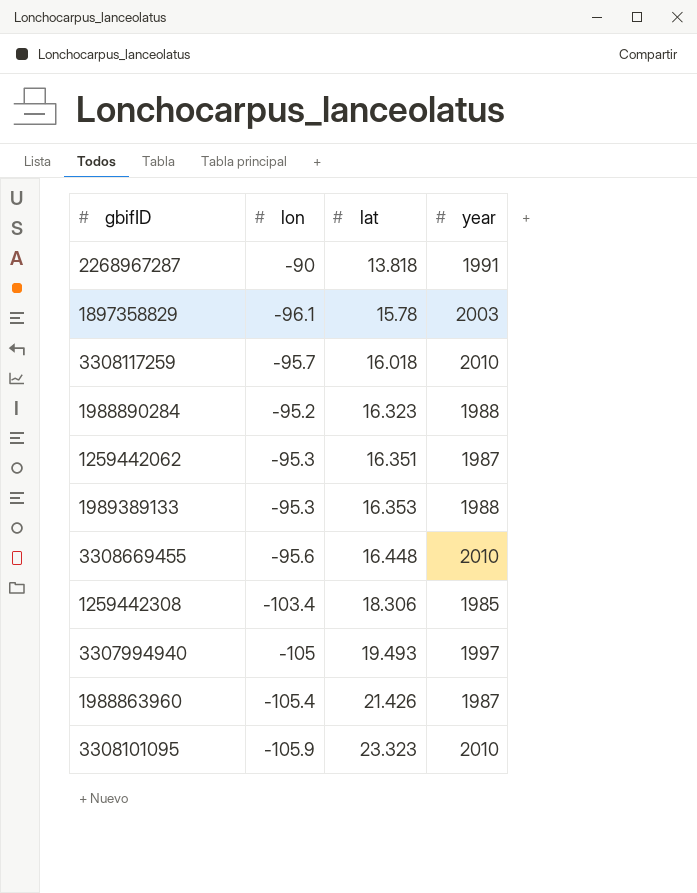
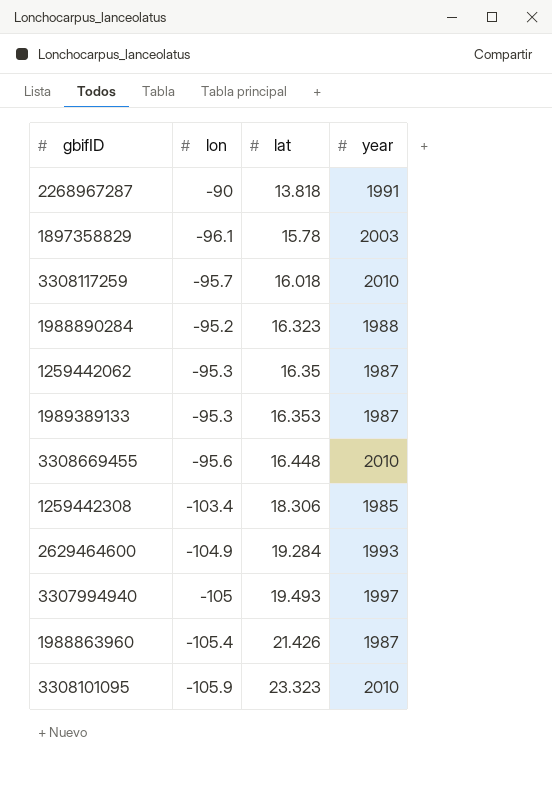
1259442062 | lat: 16.351 -> 16.35
1989389133 | year: 1988 -> 1987
row 2629464600: none -> -104.9 | 19.284 | 1993

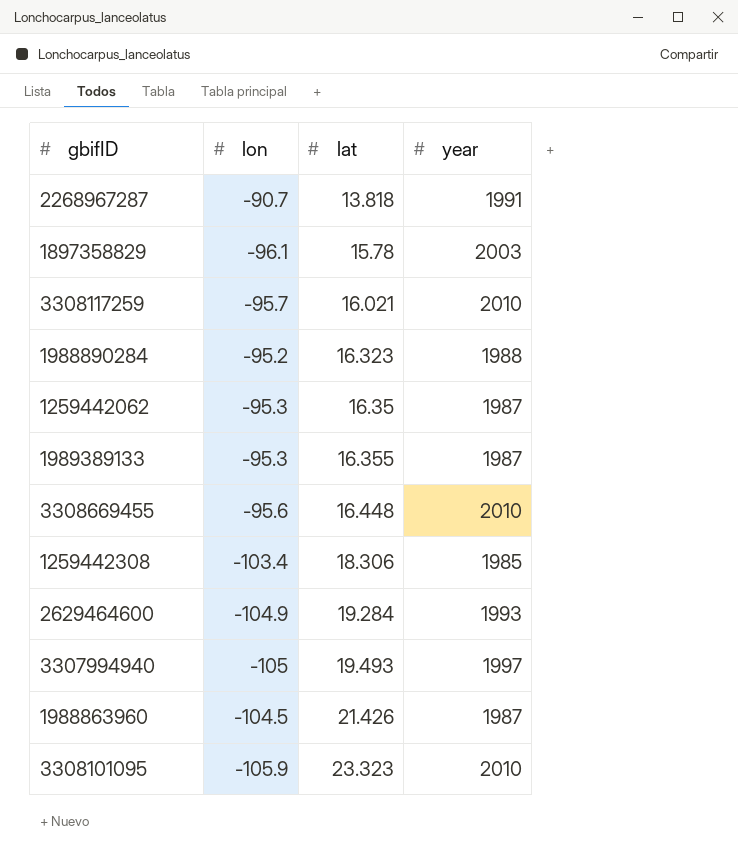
2268967287 | lon: -90 -> -90.7
3308117259 | lat: 16.018 -> 16.021
1989389133 | lat: 16.353 -> 16.355
1988863960 | lon: -105.4 -> -104.5

